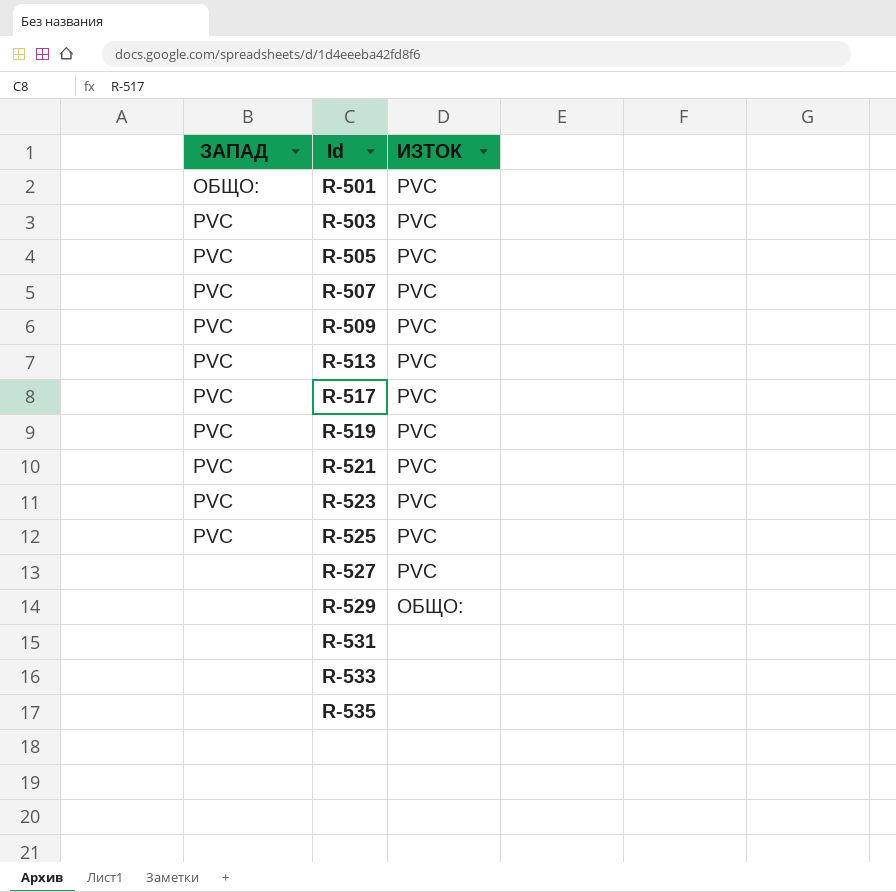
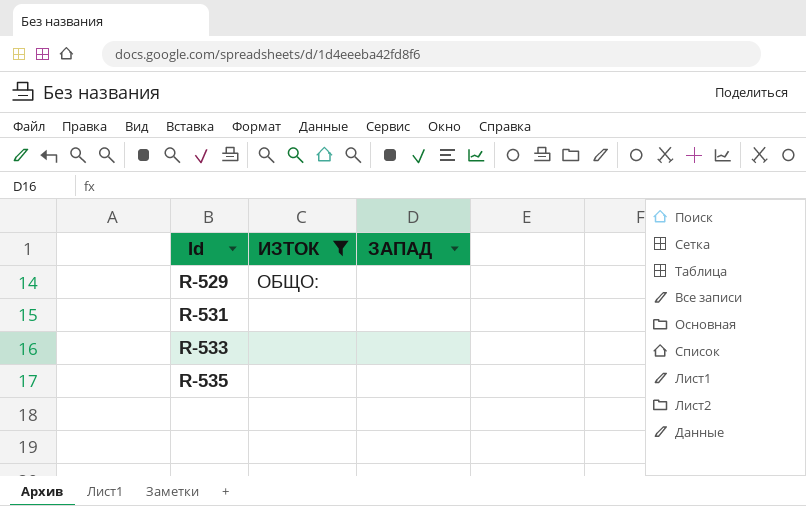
filter: none -> ИЗТОК != PVC
column ЗАПАД | position: 1 -> 3

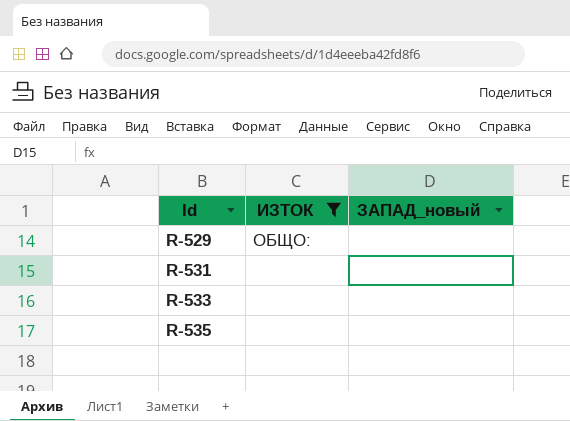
column name: ЗАПАД -> ЗАПАД_новый

